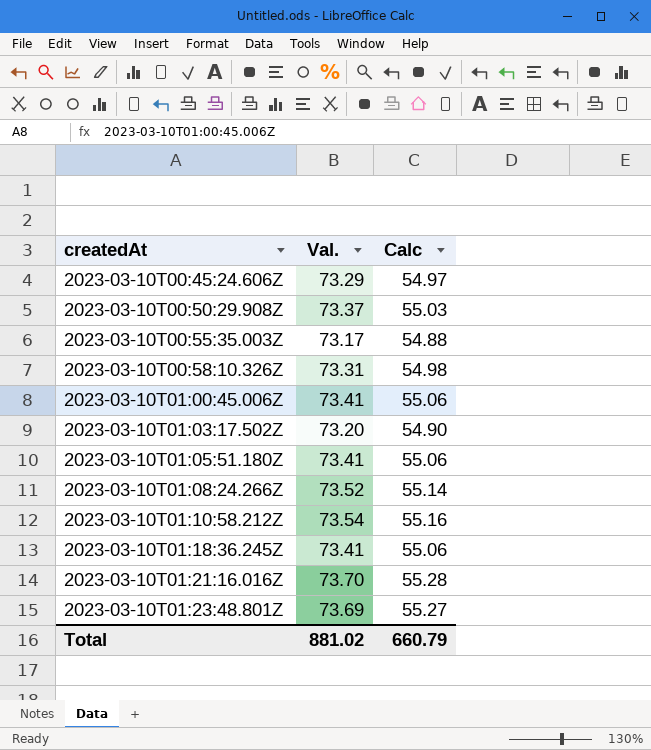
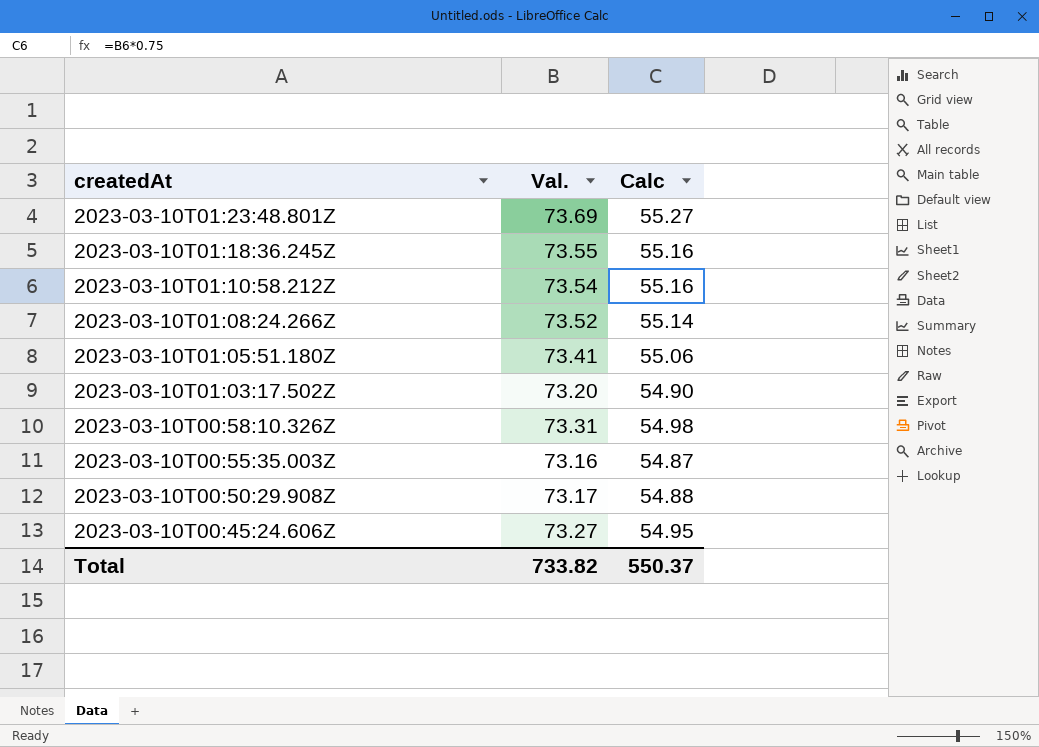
row order: createdAt ascending -> createdAt descending
row 2023-03-10T01:00:45.006Z: 73.41 | 55.06 -> none
row 2023-03-10T01:21:16.016Z: 73.70 | 55.28 -> none
2023-03-10T01:18:36.245Z | Val.: 73.41 -> 73.55
2023-03-10T01:18:36.245Z | Calc: 55.06 -> 55.16
2023-03-10T00:55:35.003Z | Val.: 73.17 -> 73.16
2023-03-10T00:55:35.003Z | Calc: 54.88 -> 54.87
2023-03-10T00:50:29.908Z | Val.: 73.37 -> 73.17
2023-03-10T00:50:29.908Z | Calc: 55.03 -> 54.88
2023-03-10T00:45:24.606Z | Val.: 73.29 -> 73.27
2023-03-10T00:45:24.606Z | Calc: 54.97 -> 54.95
Total | Val.: 881.02 -> 733.82
Total | Calc: 660.79 -> 550.37

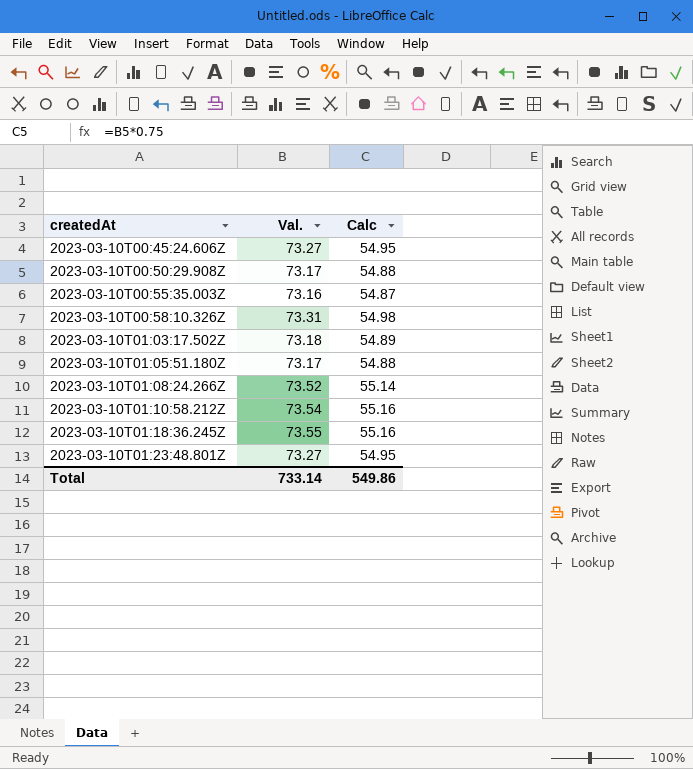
row order: createdAt descending -> createdAt ascending
2023-03-10T01:03:17.502Z | Val.: 73.20 -> 73.18
2023-03-10T01:03:17.502Z | Calc: 54.90 -> 54.89
2023-03-10T01:05:51.180Z | Val.: 73.41 -> 73.17
2023-03-10T01:05:51.180Z | Calc: 55.06 -> 54.88
2023-03-10T01:23:48.801Z | Val.: 73.69 -> 73.27
2023-03-10T01:23:48.801Z | Calc: 55.27 -> 54.95
Total | Val.: 733.82 -> 733.14
Total | Calc: 550.37 -> 549.86

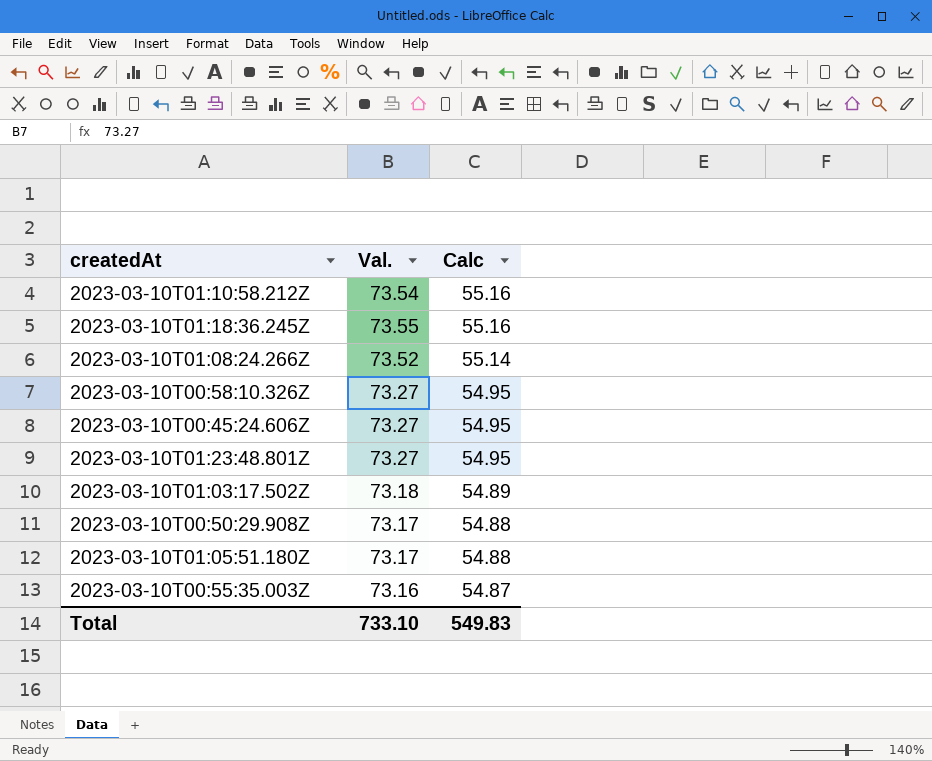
row order: createdAt ascending -> Calc descending
2023-03-10T00:58:10.326Z | Val.: 73.31 -> 73.27
2023-03-10T00:58:10.326Z | Calc: 54.98 -> 54.95
Total | Val.: 733.14 -> 733.10
Total | Calc: 549.86 -> 549.83

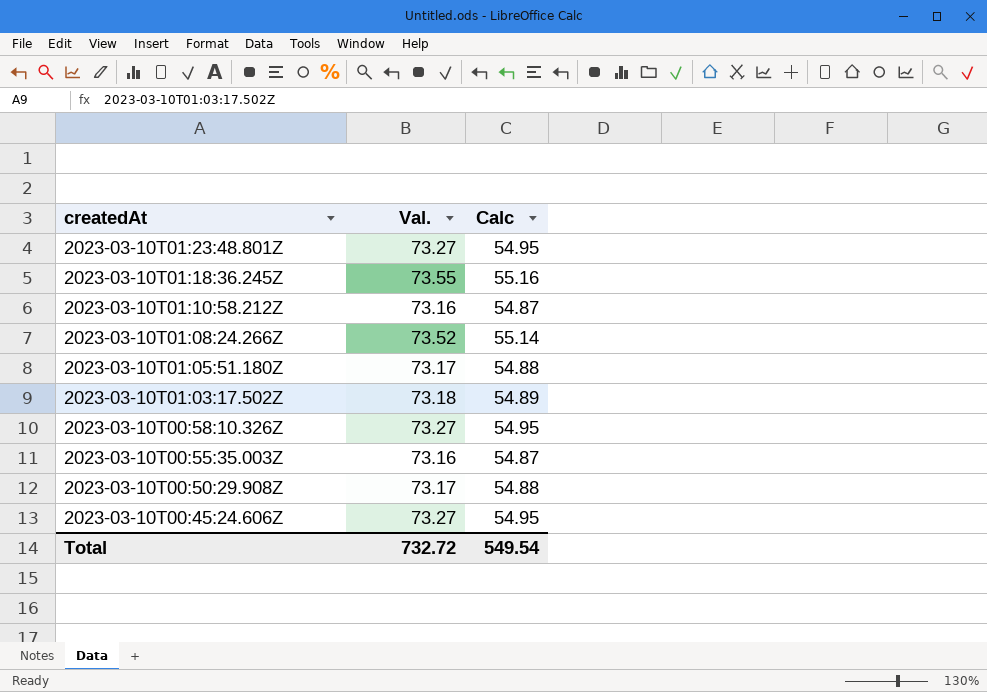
row order: Calc descending -> createdAt descending
2023-03-10T01:10:58.212Z | Val.: 73.54 -> 73.16
2023-03-10T01:10:58.212Z | Calc: 55.16 -> 54.87
Total | Val.: 733.10 -> 732.72
Total | Calc: 549.83 -> 549.54

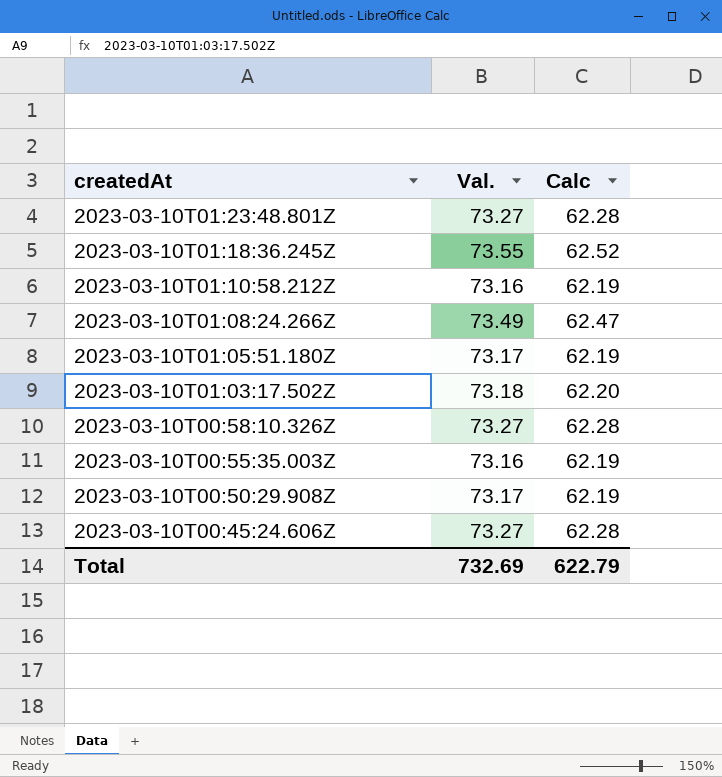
column Calc | formula: [Val.] * 0.75 -> [Val.] * 0.85
2023-03-10T01:08:24.266Z | Val.: 73.52 -> 73.49
Total | Val.: 732.72 -> 732.69
Total | Calc: 549.54 -> 622.79

